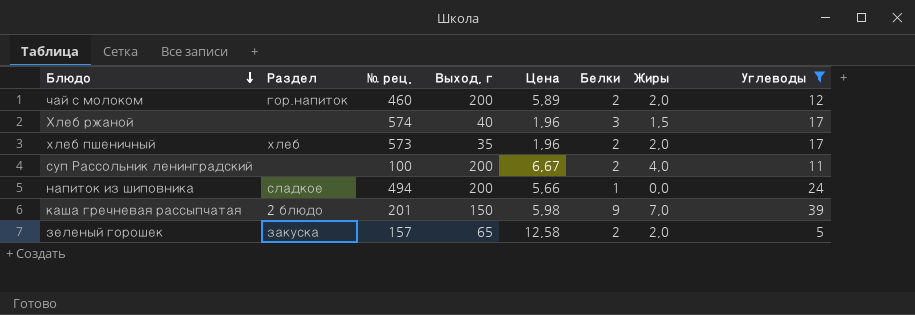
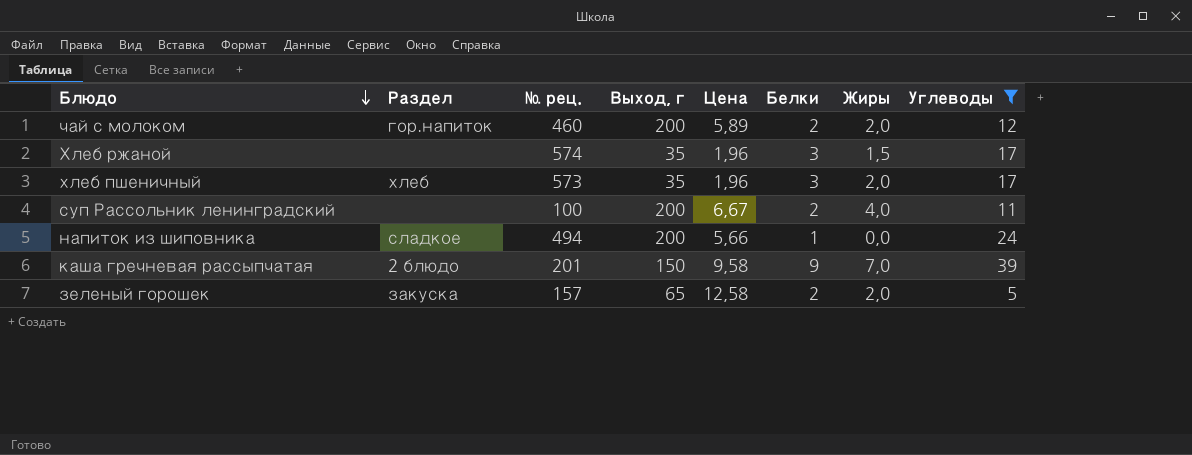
Хлеб ржаной | Выход, г: 40 -> 35
хлеб пшеничный | Белки: 2 -> 3
каша гречневая рассыпчатая | Цена: 5,98 -> 9,58

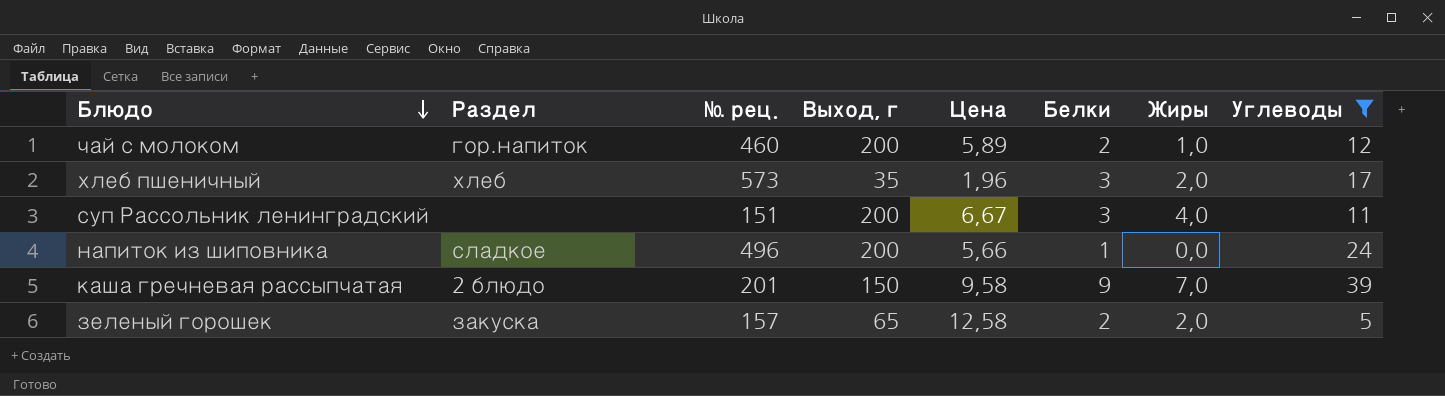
row Хлеб ржаной: none | 574 | 35 | 1,96 | 3 | 1,5 | 17 -> none
чай с молоком | Жиры: 2,0 -> 1,0
суп Рассольник ленинградский | № рец.: 100 -> 151
суп Рассольник ленинградский | Белки: 2 -> 3
напиток из шиповника | № рец.: 494 -> 496

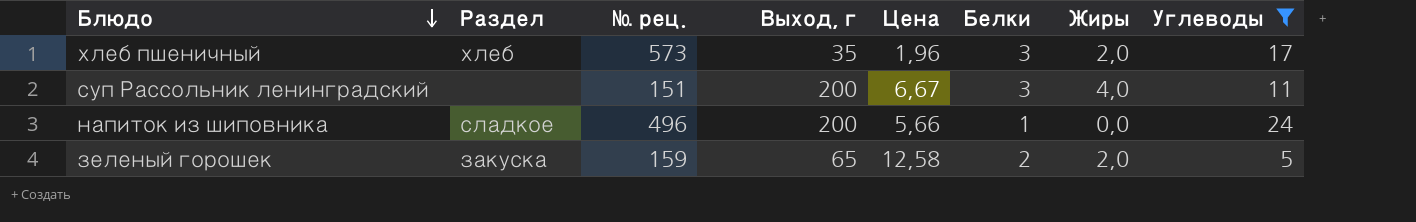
row чай с молоком: гор.напиток | 460 | 200 | 5,89 | 2 | 1,0 | 12 -> none
row каша гречневая рассыпчатая: 2 блюдо | 201 | 150 | 9,58 | 9 | 7,0 | 39 -> none
зеленый горошек | № рец.: 157 -> 159

